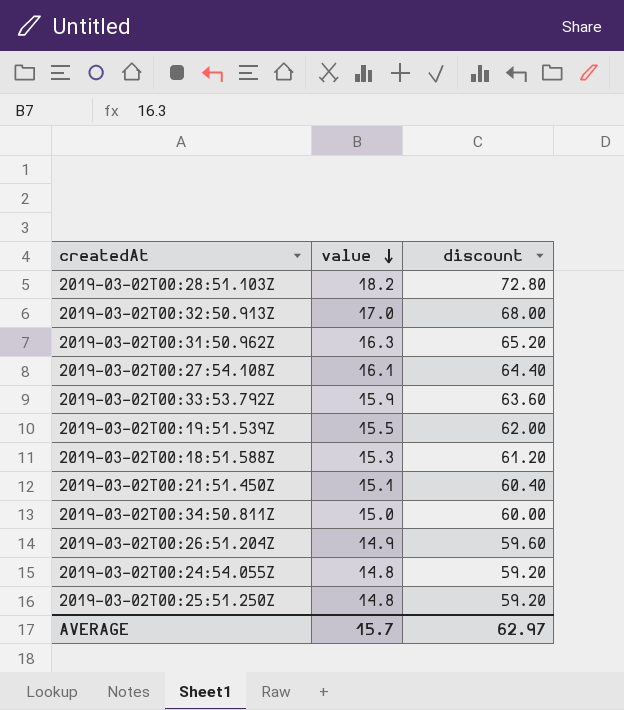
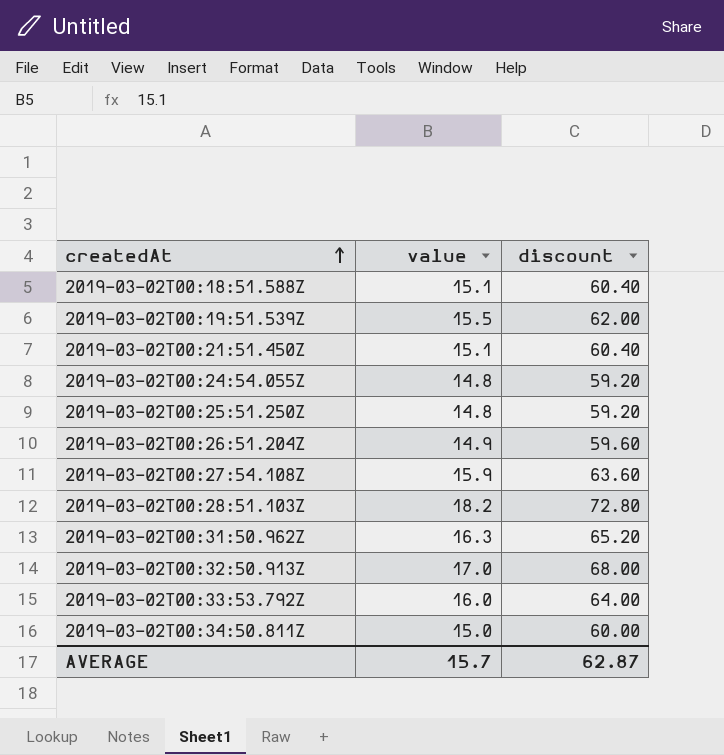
row order: value descending -> createdAt ascending
2019-03-02T00:18:51.588Z | value: 15.3 -> 15.1
2019-03-02T00:18:51.588Z | discount: 61.20 -> 60.40
2019-03-02T00:27:54.108Z | value: 16.1 -> 15.9
2019-03-02T00:27:54.108Z | discount: 64.40 -> 63.60
2019-03-02T00:33:53.792Z | value: 15.9 -> 16.0
2019-03-02T00:33:53.792Z | discount: 63.60 -> 64.00
AVERAGE | discount: 62.97 -> 62.87

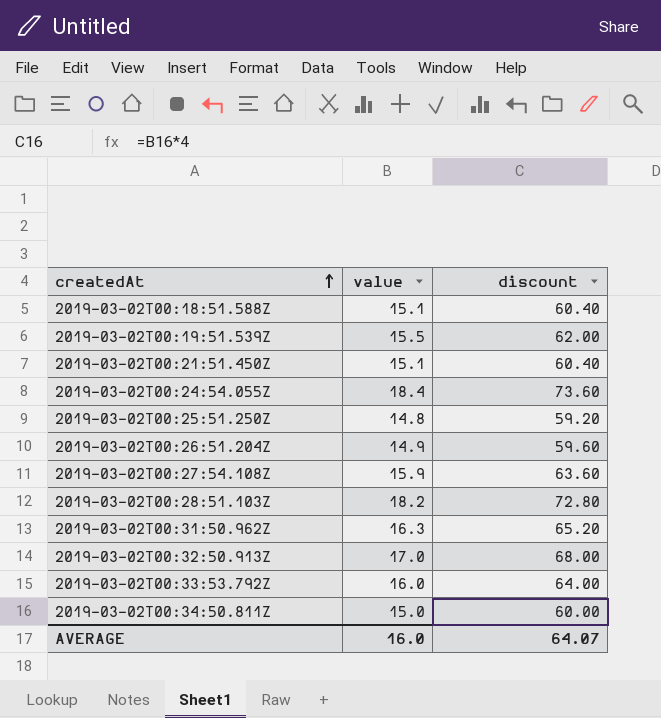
2019-03-02T00:24:54.055Z | value: 14.8 -> 18.4
2019-03-02T00:24:54.055Z | discount: 59.20 -> 73.60
AVERAGE | value: 15.7 -> 16.0
AVERAGE | discount: 62.87 -> 64.07

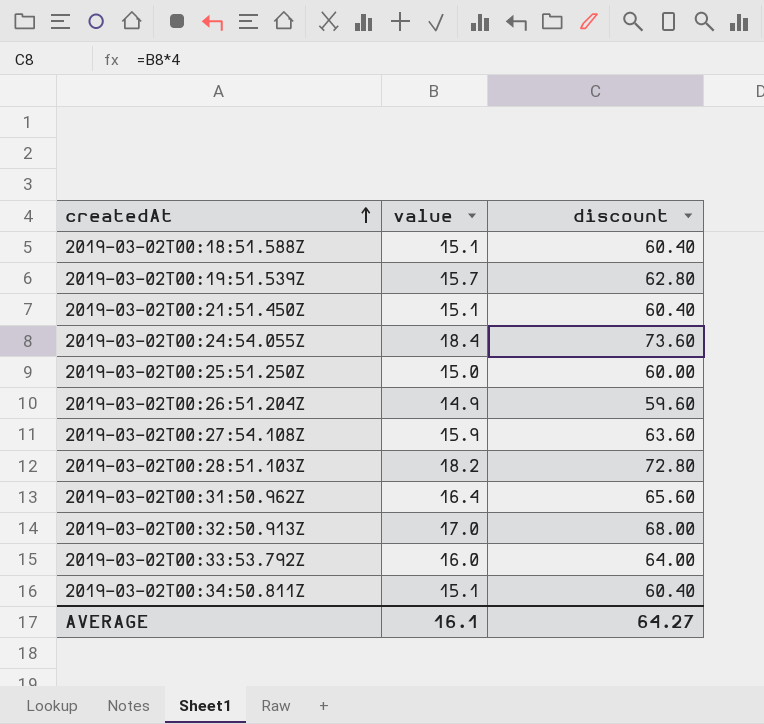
2019-03-02T00:19:51.539Z | value: 15.5 -> 15.7
2019-03-02T00:19:51.539Z | discount: 62.00 -> 62.80
2019-03-02T00:25:51.250Z | value: 14.8 -> 15.0
2019-03-02T00:25:51.250Z | discount: 59.20 -> 60.00
2019-03-02T00:31:50.962Z | value: 16.3 -> 16.4
2019-03-02T00:31:50.962Z | discount: 65.20 -> 65.60
2019-03-02T00:34:50.811Z | value: 15.0 -> 15.1
2019-03-02T00:34:50.811Z | discount: 60.00 -> 60.40
AVERAGE | value: 16.0 -> 16.1
AVERAGE | discount: 64.07 -> 64.27

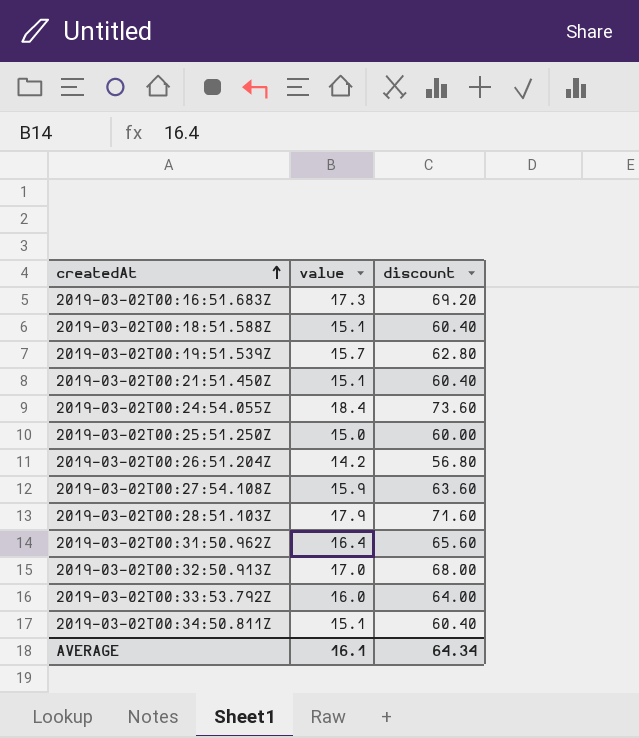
row 2019-03-02T00:16:51.683Z: none -> 17.3 | 69.20
2019-03-02T00:26:51.204Z | value: 14.9 -> 14.2
2019-03-02T00:26:51.204Z | discount: 59.60 -> 56.80
2019-03-02T00:28:51.103Z | value: 18.2 -> 17.9
2019-03-02T00:28:51.103Z | discount: 72.80 -> 71.60
AVERAGE | discount: 64.27 -> 64.34

